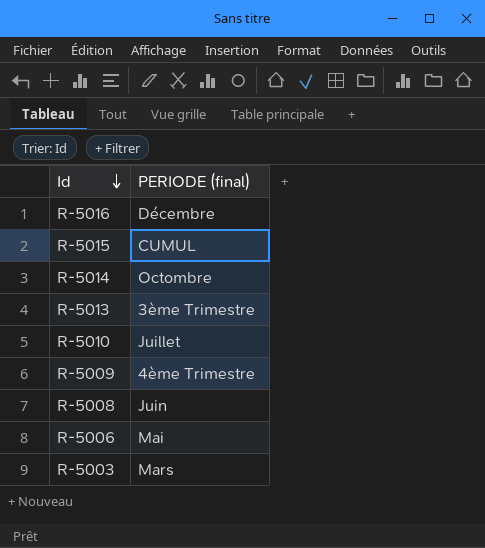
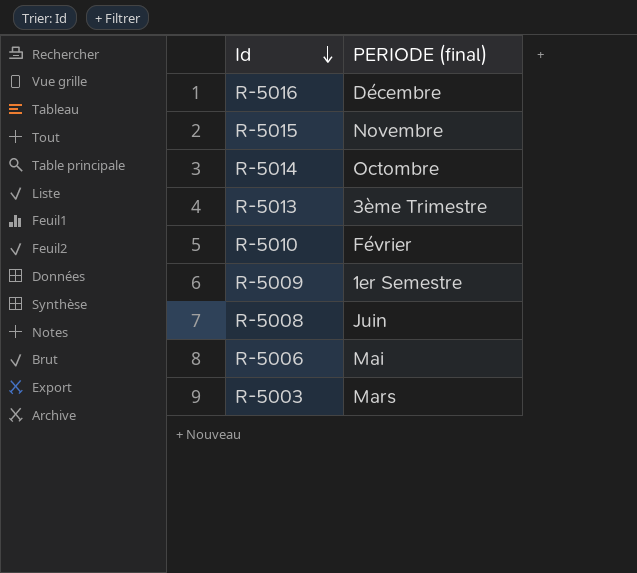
R-5015 | PERIODE (final): CUMUL -> Novembre
R-5010 | PERIODE (final): Juillet -> Février
R-5009 | PERIODE (final): 4ème Trimestre -> 1er Semestre

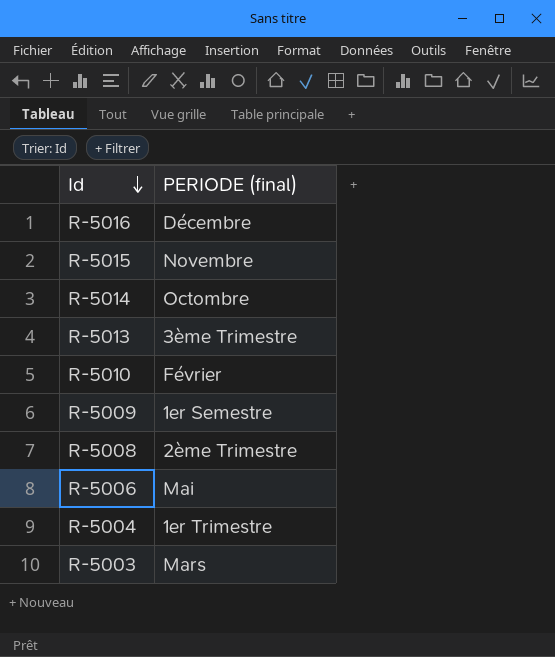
R-5008 | PERIODE (final): Juin -> 2ème Trimestre
row R-5004: none -> 1er Trimestre

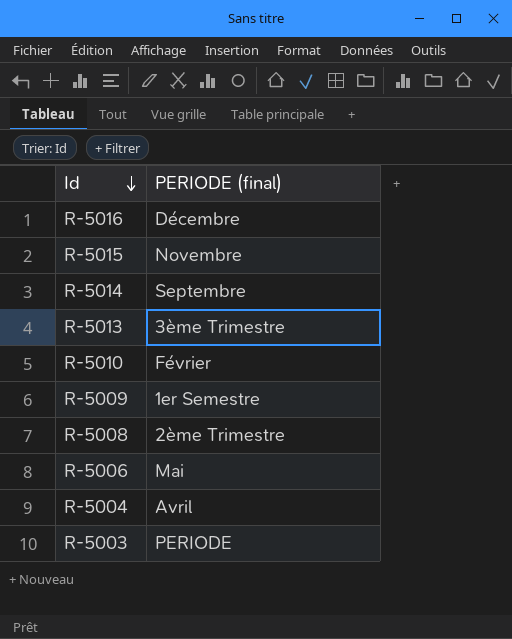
R-5014 | PERIODE (final): Octombre -> Septembre
R-5004 | PERIODE (final): 1er Trimestre -> Avril
R-5003 | PERIODE (final): Mars -> PERIODE

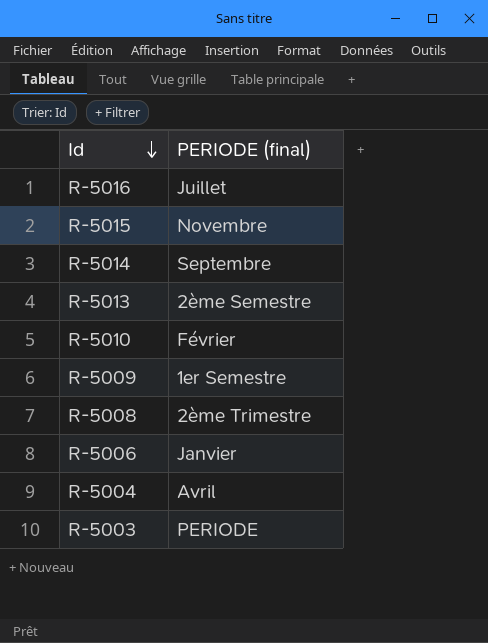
R-5016 | PERIODE (final): Décembre -> Juillet
R-5013 | PERIODE (final): 3ème Trimestre -> 2ème Semestre
R-5006 | PERIODE (final): Mai -> Janvier

